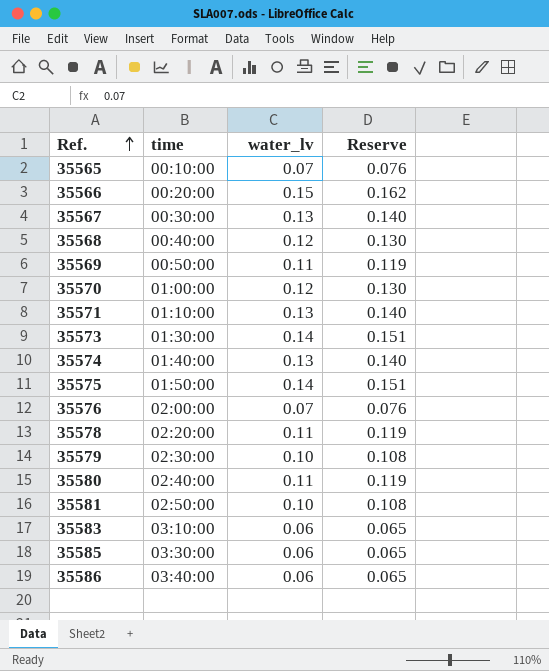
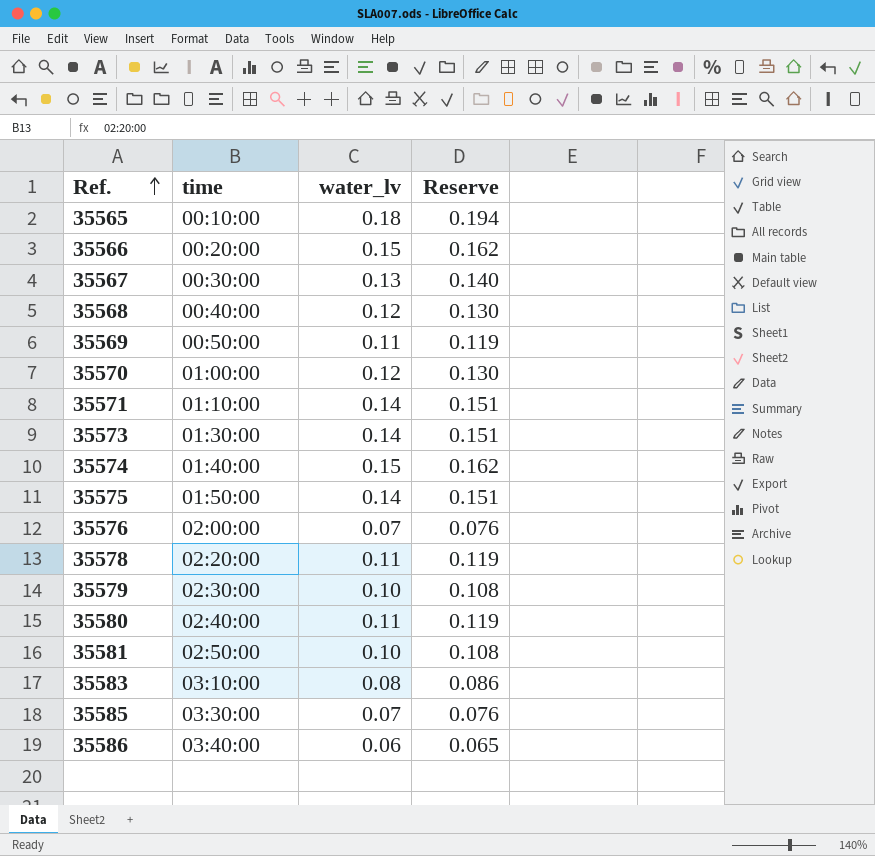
35565 | water_lv: 0.07 -> 0.18
35565 | Reserve: 0.076 -> 0.194
35571 | water_lv: 0.13 -> 0.14
35571 | Reserve: 0.140 -> 0.151
35574 | water_lv: 0.13 -> 0.15
35574 | Reserve: 0.140 -> 0.162
35583 | water_lv: 0.06 -> 0.08
35583 | Reserve: 0.065 -> 0.086
35585 | water_lv: 0.06 -> 0.07
35585 | Reserve: 0.065 -> 0.076

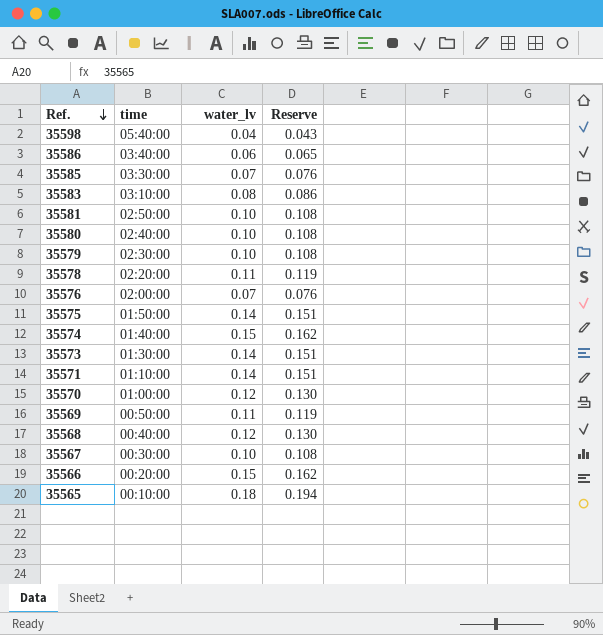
row order: Ref. ascending -> Ref. descending
row 35598: none -> 05:40:00 | 0.04 | 0.043
35580 | water_lv: 0.11 -> 0.10
35580 | Reserve: 0.119 -> 0.108
35567 | water_lv: 0.13 -> 0.10
35567 | Reserve: 0.140 -> 0.108

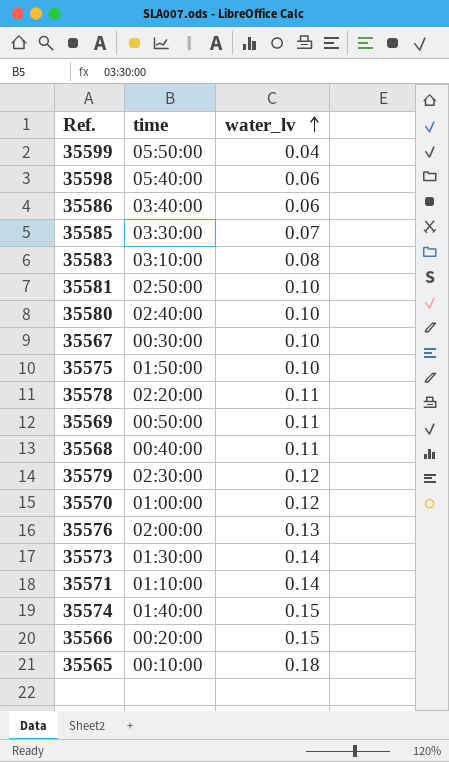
row order: Ref. descending -> water_lv ascending
column Reserve | formula: [water_lv] * 1.08 -> none
row 35599: none -> 05:50:00 | 0.04
35598 | water_lv: 0.04 -> 0.06
35575 | water_lv: 0.14 -> 0.10
35568 | water_lv: 0.12 -> 0.11
35579 | water_lv: 0.10 -> 0.12
35576 | water_lv: 0.07 -> 0.13

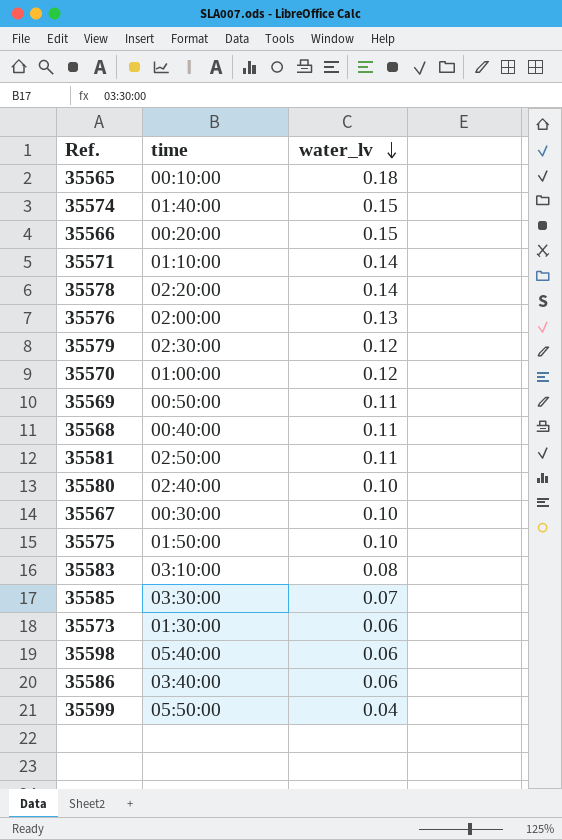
row order: water_lv ascending -> water_lv descending
35578 | water_lv: 0.11 -> 0.14
35581 | water_lv: 0.10 -> 0.11
35573 | water_lv: 0.14 -> 0.06

